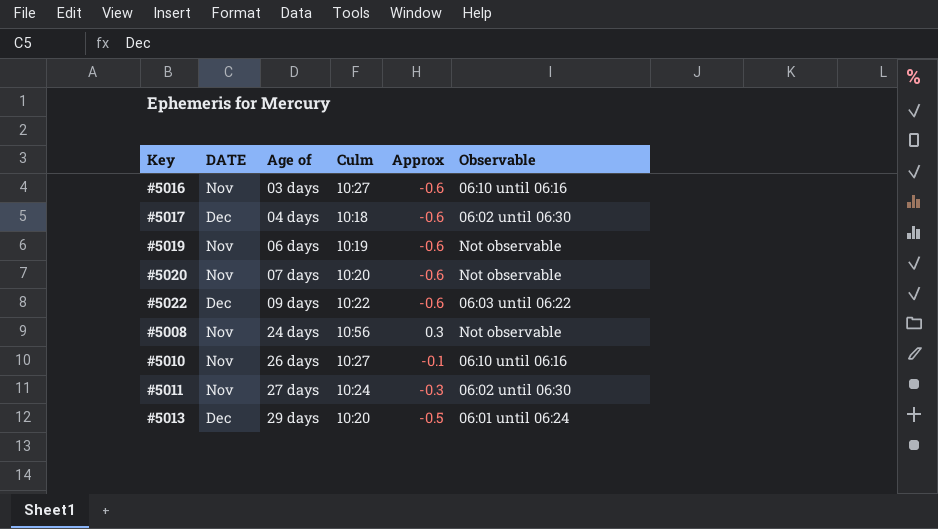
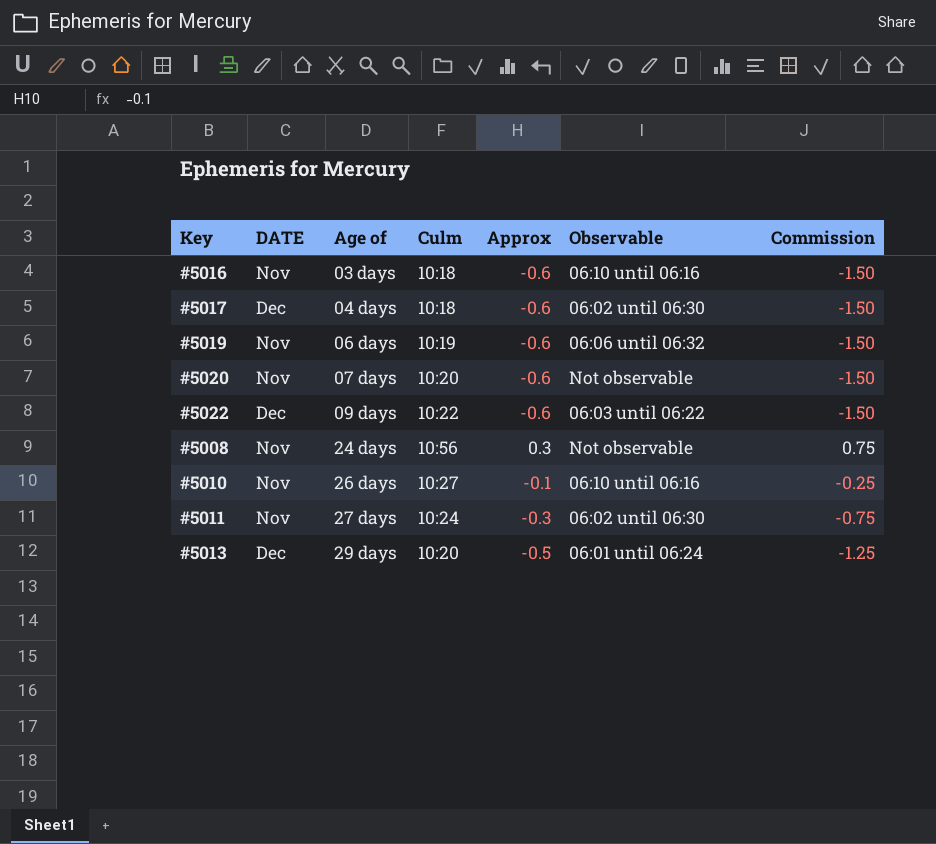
column Commission | formula: none -> [Approx] * 2.5
#5016 | Culm: 10:27 -> 10:18
#5019 | Observable: Not observable -> 06:06 until 06:32

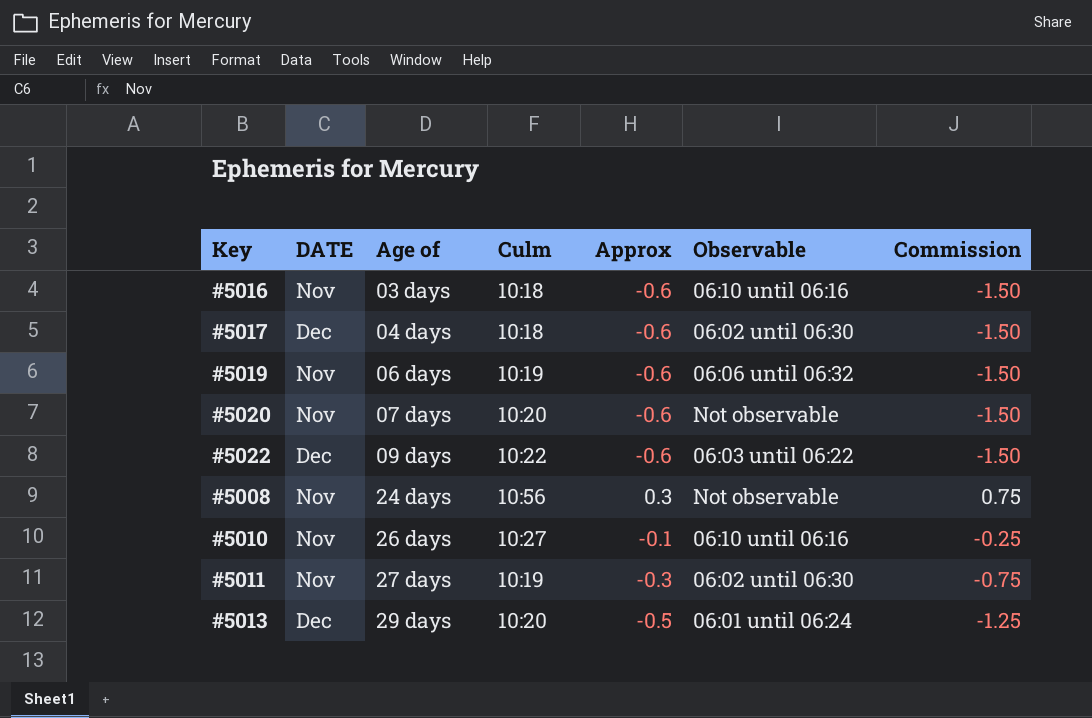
#5011 | Culm: 10:24 -> 10:19

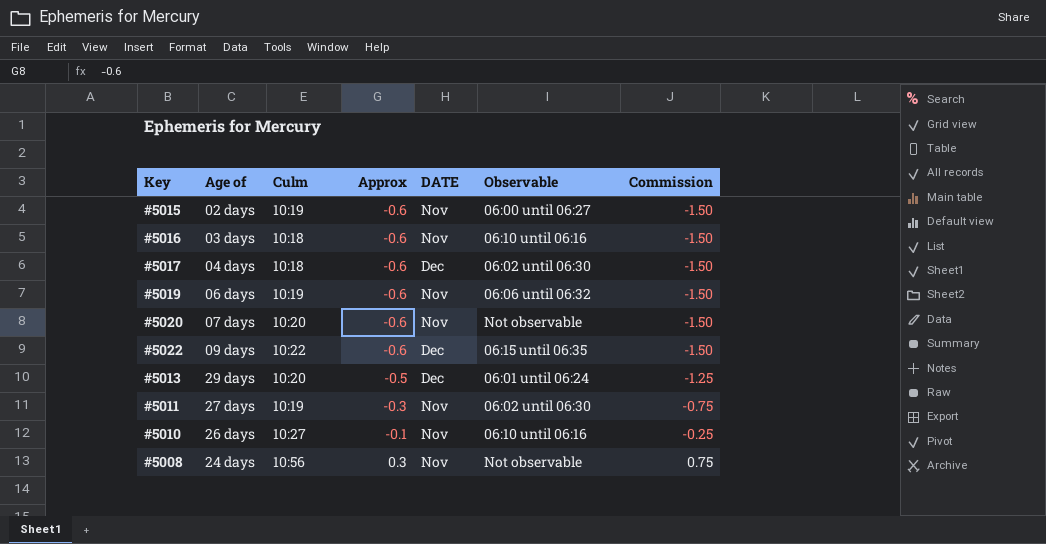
row order: Age of ascending -> Approx ascending
column DATE | position: 2 -> 5
row #5015: none -> 02 days | 10:19 | -0.6 | Nov | 06:00 until 06:27 | -1.50
#5022 | Observable: 06:03 until 06:22 -> 06:15 until 06:35

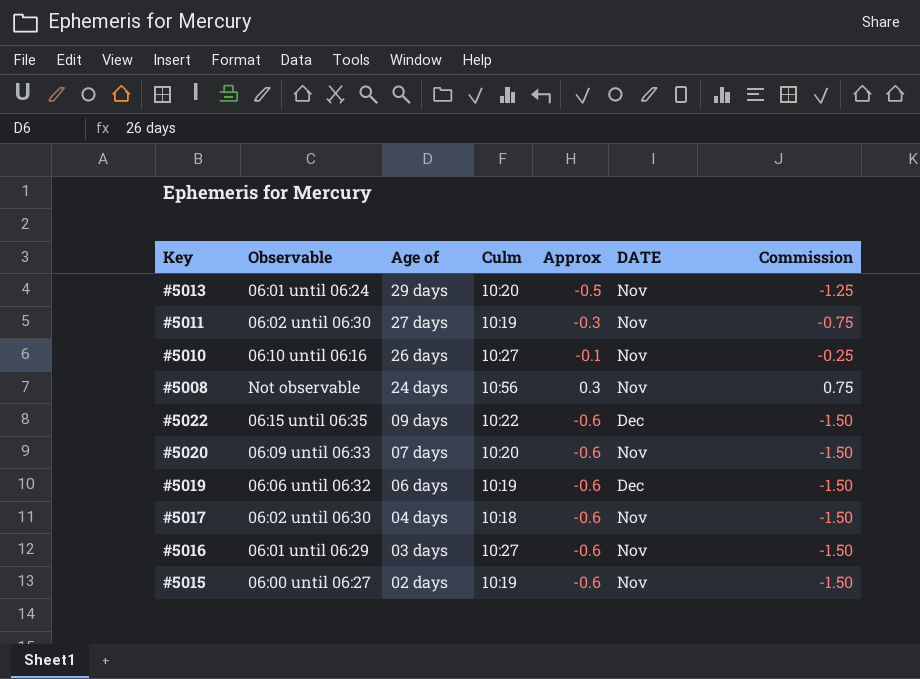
row order: Approx ascending -> Age of descending
column Observable | position: 6 -> 2
#5013 | DATE: Dec -> Nov
#5020 | Observable: Not observable -> 06:09 until 06:33
#5019 | DATE: Nov -> Dec
#5017 | DATE: Dec -> Nov
#5016 | Observable: 06:10 until 06:16 -> 06:01 until 06:29
#5016 | Culm: 10:18 -> 10:27

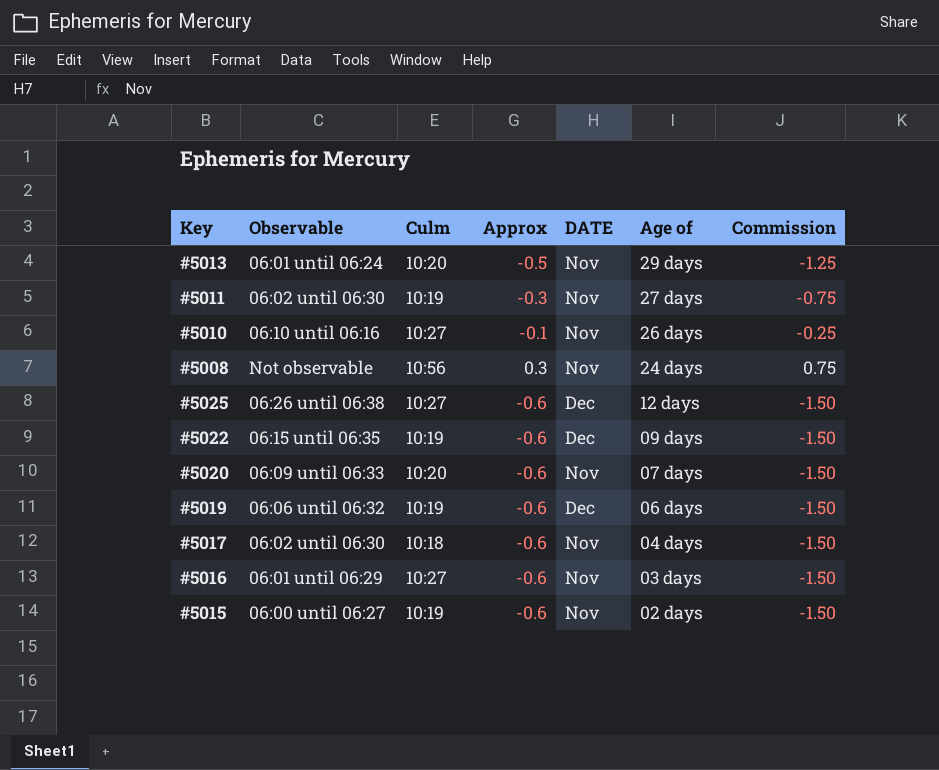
column Age of | position: 3 -> 6
row #5025: none -> 06:26 until 06:38 | 10:27 | -0.6 | Dec | 12 days | -1.50
#5022 | Culm: 10:22 -> 10:19

